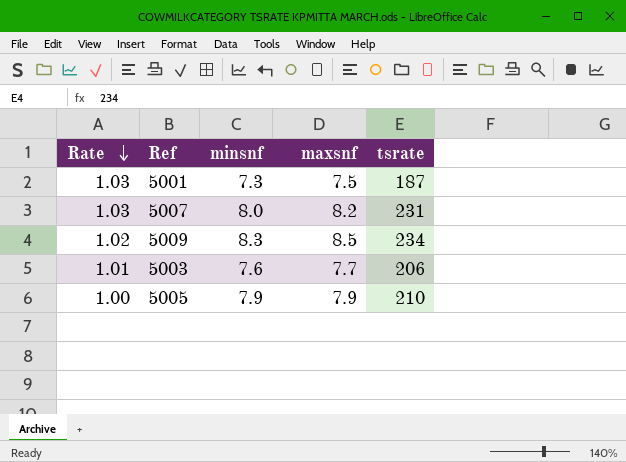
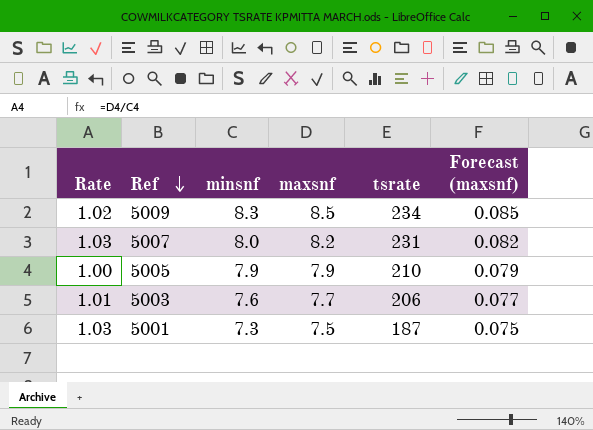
row order: Rate descending -> Ref descending
column Forecast (maxsnf) | formula: none -> [maxsnf] * 0.01

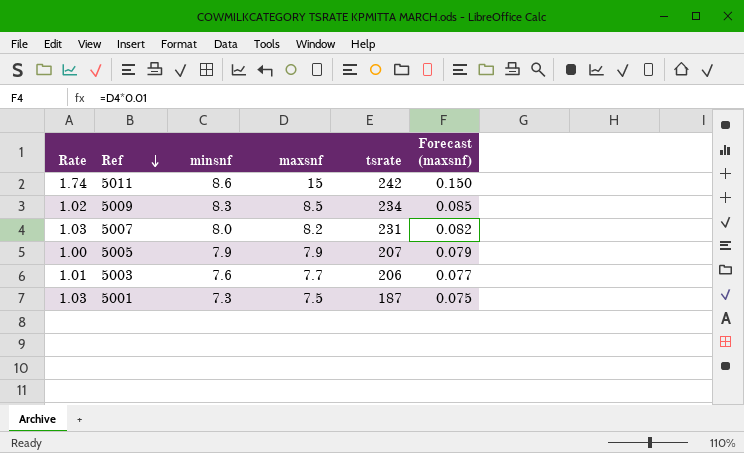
row 5011: none -> 1.74 | 8.6 | 15 | 242 | 0.150
5005 | tsrate: 210 -> 207

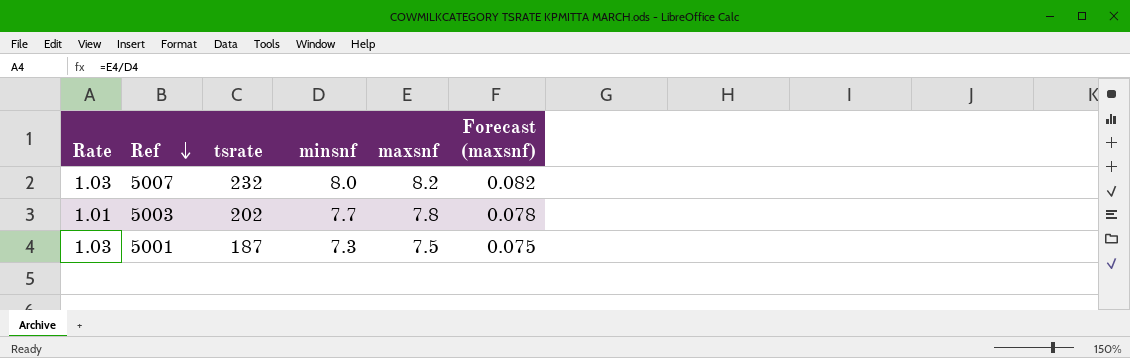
column tsrate | position: 5 -> 3
row 5011: 1.74 | 8.6 | 15 | 242 | 0.150 -> none
row 5009: 1.02 | 8.3 | 8.5 | 234 | 0.085 -> none
row 5005: 1.00 | 7.9 | 7.9 | 207 | 0.079 -> none
5007 | tsrate: 231 -> 232
5003 | tsrate: 206 -> 202
5003 | minsnf: 7.6 -> 7.7
5003 | maxsnf: 7.7 -> 7.8
5003 | Forecast (maxsnf): 0.077 -> 0.078

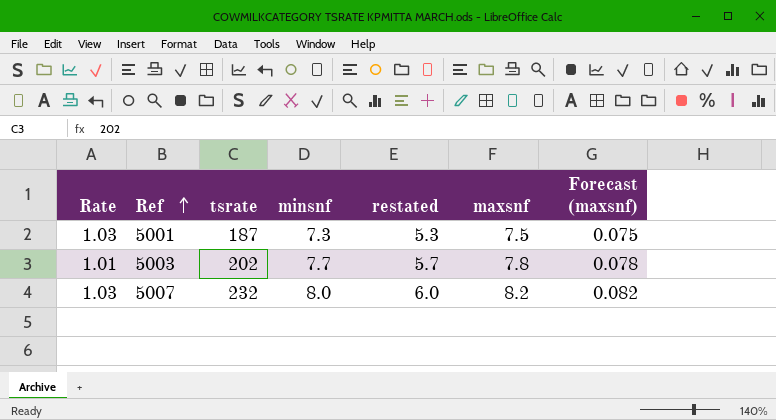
row order: Ref descending -> Ref ascending
column restated | formula: none -> [minsnf] - 2

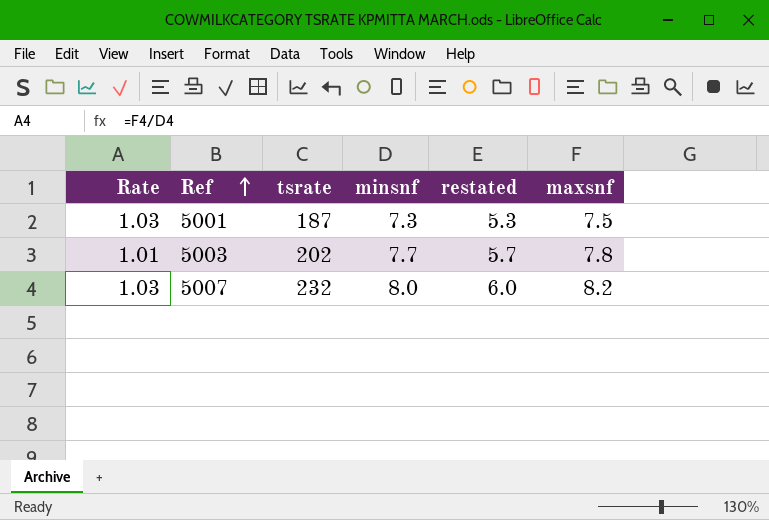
column Forecast (maxsnf) | formula: [maxsnf] * 0.01 -> none

